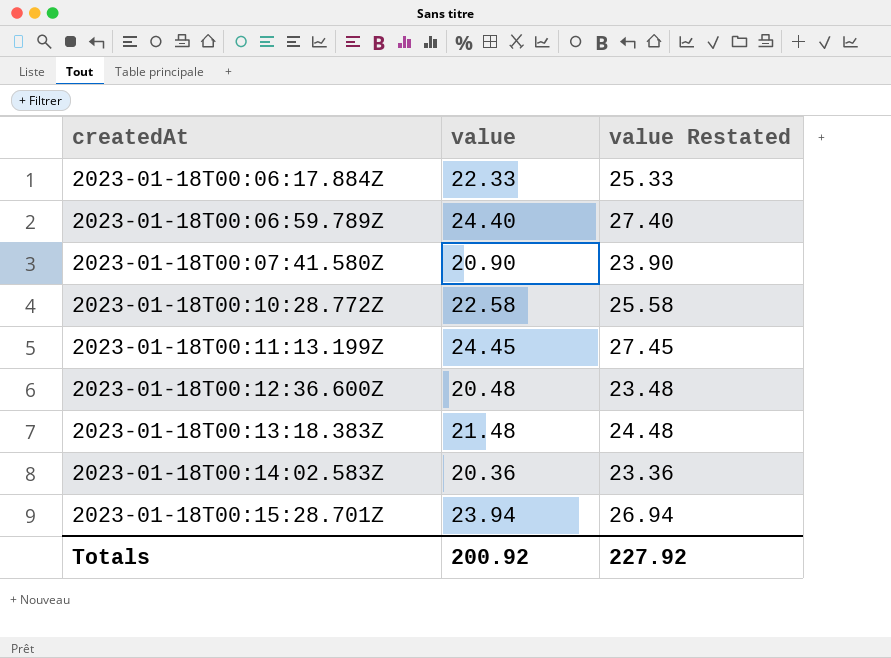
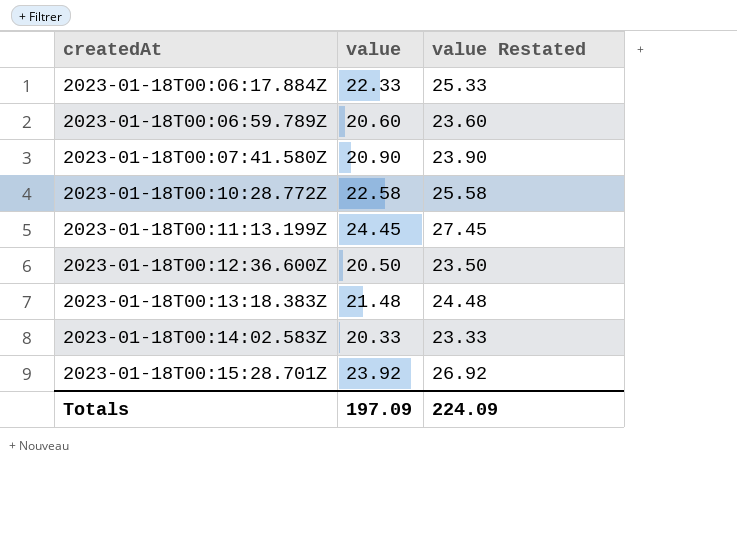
2023-01-18T00:06:59.789Z | value: 24.40 -> 20.60
2023-01-18T00:06:59.789Z | value Restated: 27.40 -> 23.60
2023-01-18T00:12:36.600Z | value: 20.48 -> 20.50
2023-01-18T00:12:36.600Z | value Restated: 23.48 -> 23.50
2023-01-18T00:14:02.583Z | value: 20.36 -> 20.33
2023-01-18T00:14:02.583Z | value Restated: 23.36 -> 23.33
2023-01-18T00:15:28.701Z | value: 23.94 -> 23.92
2023-01-18T00:15:28.701Z | value Restated: 26.94 -> 26.92
Totals | value: 200.92 -> 197.09
Totals | value Restated: 227.92 -> 224.09

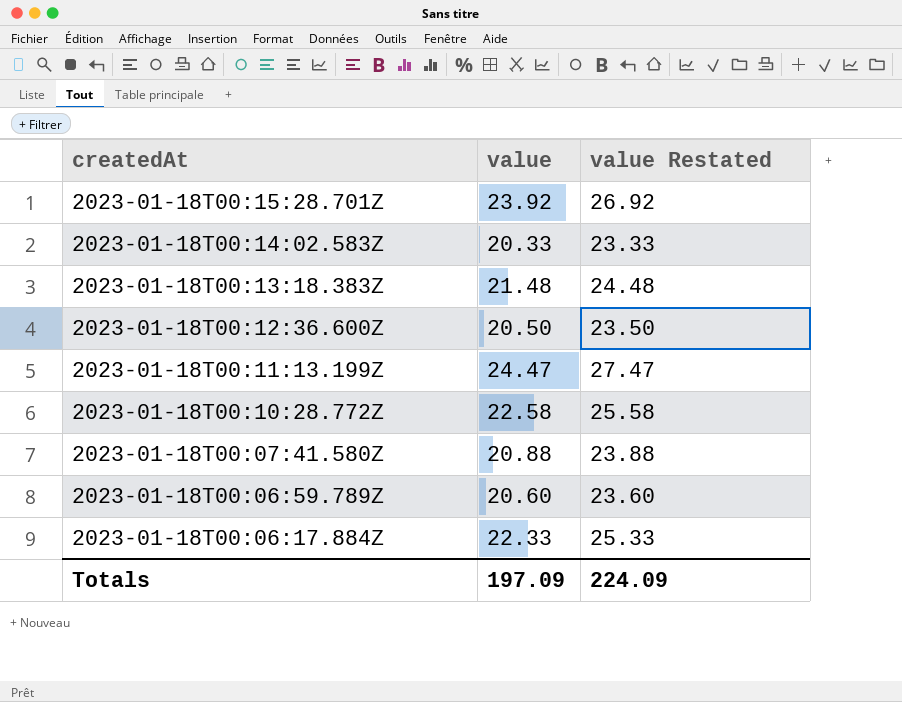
row order: createdAt ascending -> createdAt descending
2023-01-18T00:11:13.199Z | value: 24.45 -> 24.47
2023-01-18T00:11:13.199Z | value Restated: 27.45 -> 27.47
2023-01-18T00:07:41.580Z | value: 20.90 -> 20.88
2023-01-18T00:07:41.580Z | value Restated: 23.90 -> 23.88

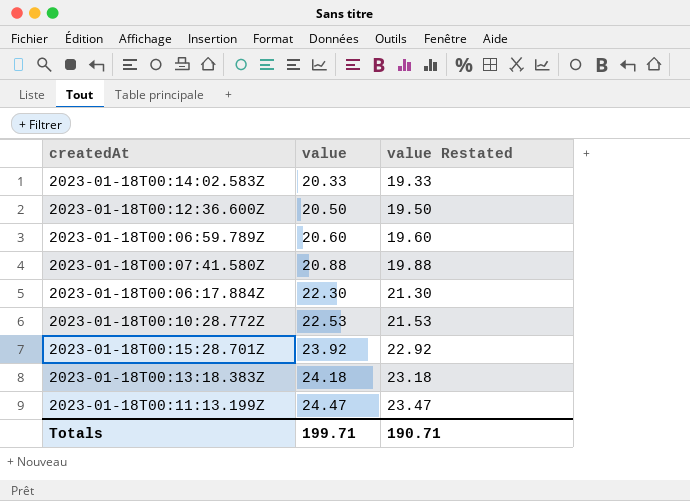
row order: createdAt descending -> value ascending
column value Restated | formula: [value] + 3 -> [value] - 1
2023-01-18T00:06:17.884Z | value: 22.33 -> 22.30
2023-01-18T00:10:28.772Z | value: 22.58 -> 22.53
2023-01-18T00:13:18.383Z | value: 21.48 -> 24.18
Totals | value: 197.09 -> 199.71
Totals | value Restated: 224.09 -> 190.71

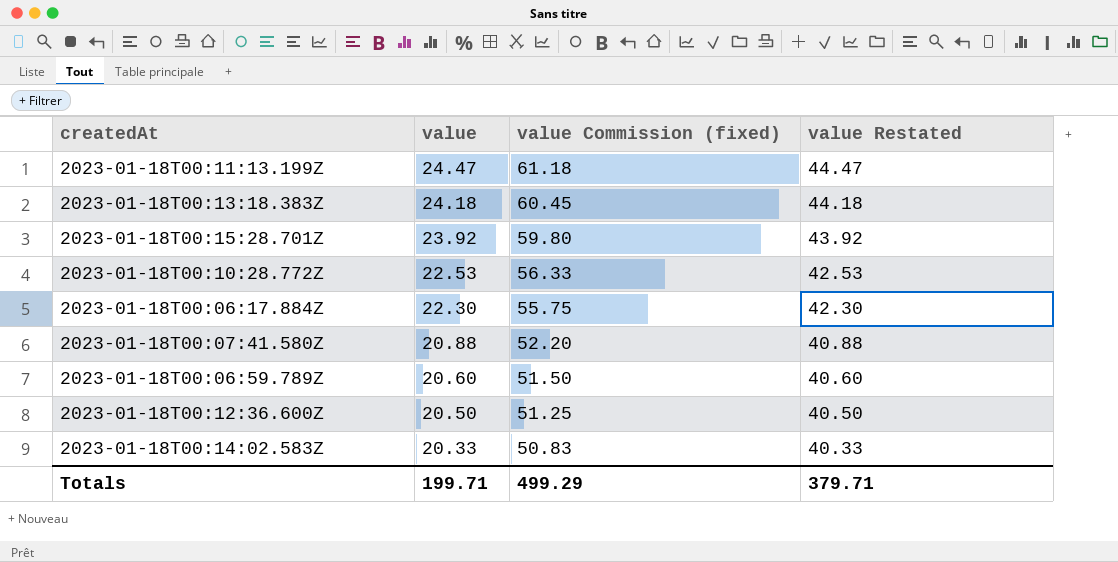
row order: value ascending -> value descending
column value Commission (fixed) | formula: none -> [value] * 2.5
column value Restated | formula: [value] - 1 -> [value] + 20
Totals | value Restated: 190.71 -> 379.71

